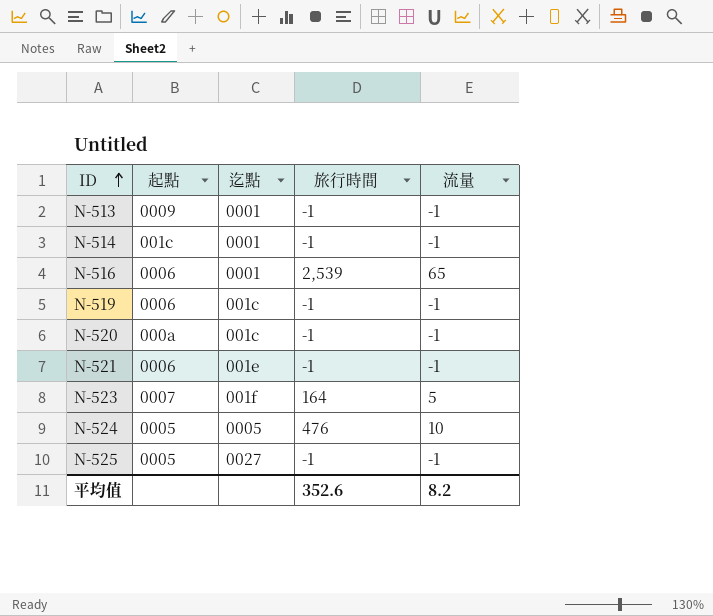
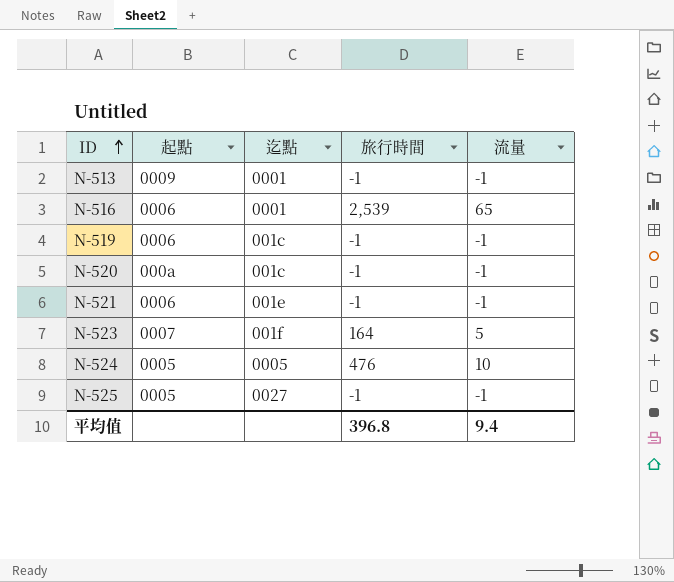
row N-514: 001c | 0001 | -1 | -1 -> none
平均值 | 旅行時間: 352.6 -> 396.8
平均值 | 流量: 8.2 -> 9.4

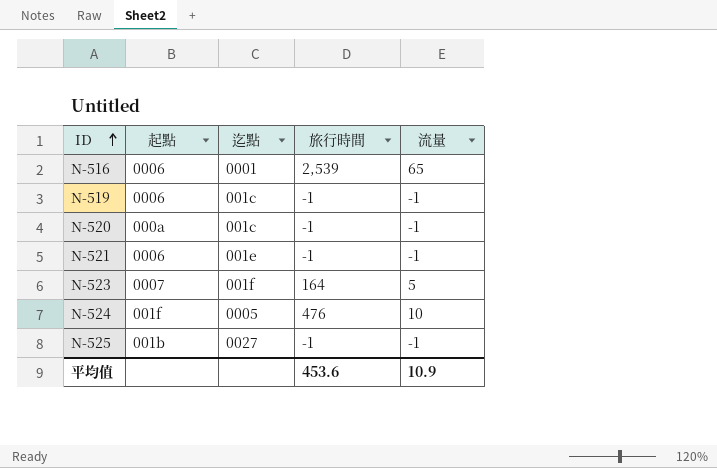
row N-513: 0009 | 0001 | -1 | -1 -> none
N-524 | 起點: 0005 -> 001f
N-525 | 起點: 0005 -> 001b
平均值 | 旅行時間: 396.8 -> 453.6
平均值 | 流量: 9.4 -> 10.9

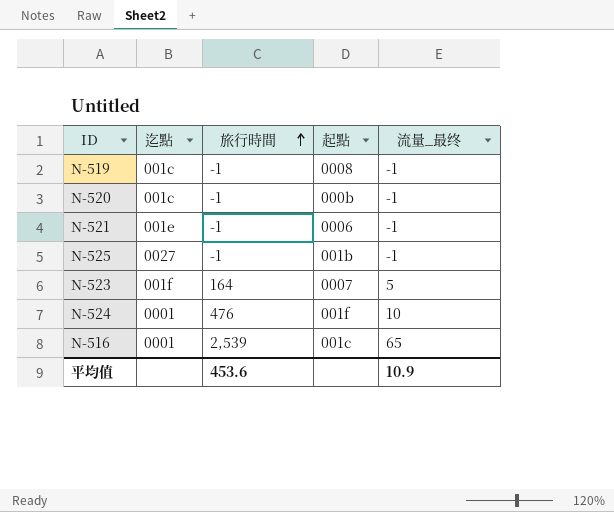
row order: ID ascending -> 旅行時間 ascending
column 起點 | position: 2 -> 4
column name: 流量 -> 流量_最终
N-519 | 起點: 0006 -> 0008
N-520 | 起點: 000a -> 000b
N-524 | 迄點: 0005 -> 0001
N-516 | 起點: 0006 -> 001c

